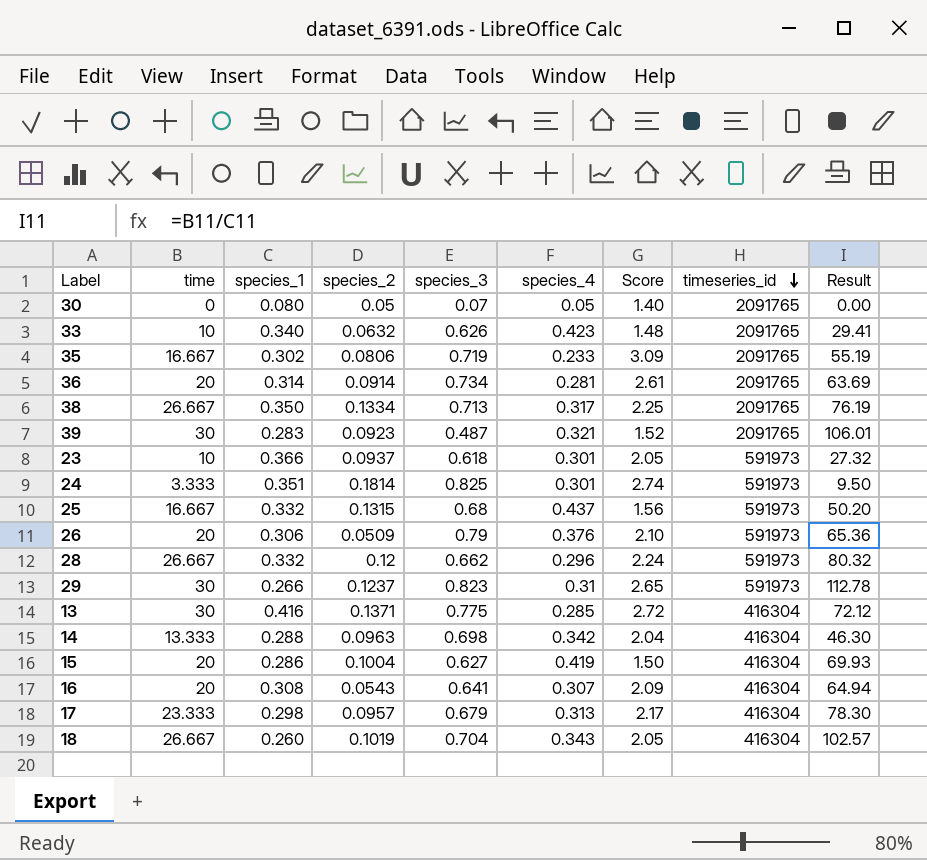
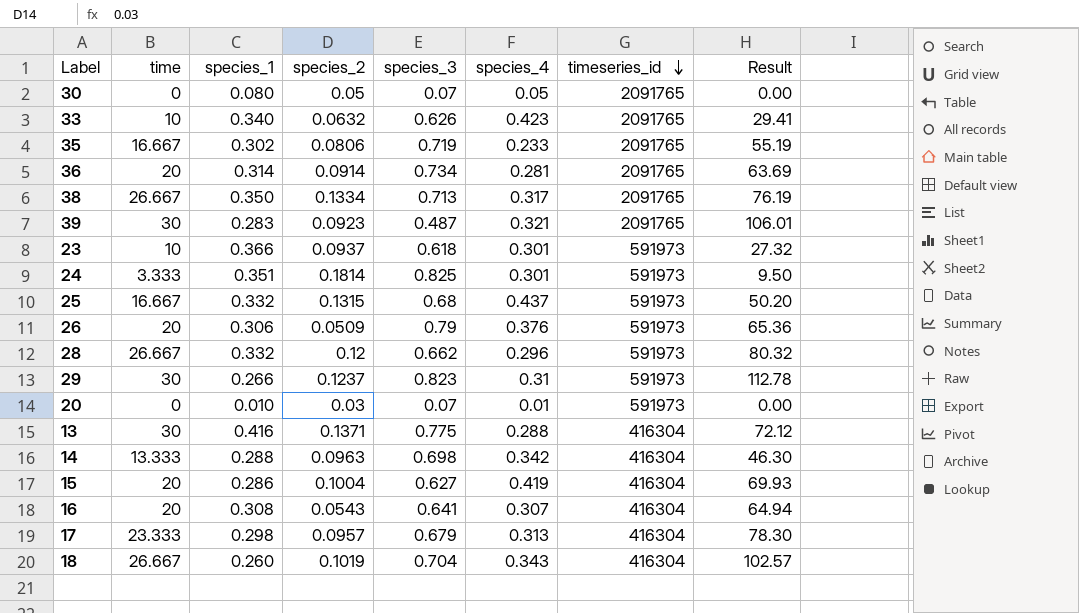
column Score | formula: [species_3] / [species_4] -> none
row 20: none -> 0 | 0.010 | 0.03 | 0.07 | 0.01 | 591973 | 0.00
13 | species_4: 0.285 -> 0.288

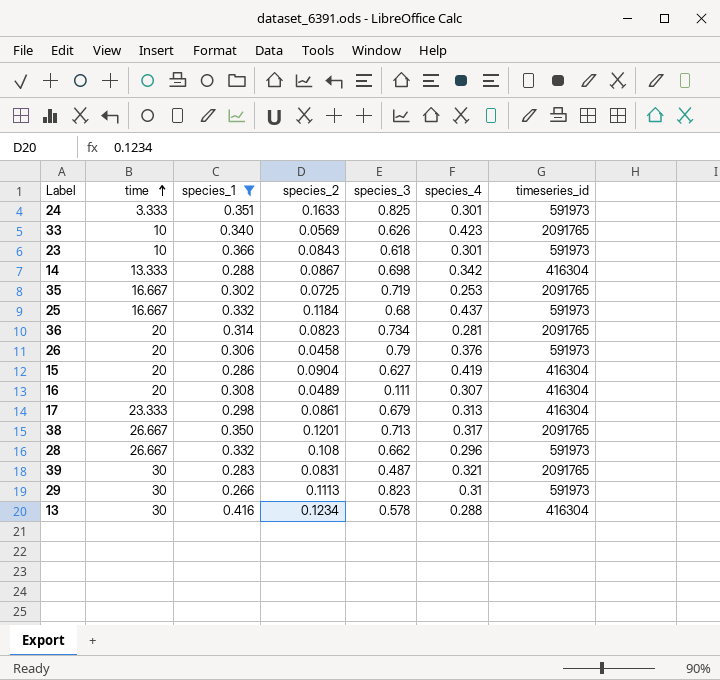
filter: none -> species_1 >= 0.266
row order: timeseries_id descending -> time ascending
column Result | formula: [time] / [species_1] -> none
24 | species_2: 0.1814 -> 0.1633
33 | species_2: 0.0632 -> 0.0569
23 | species_2: 0.0937 -> 0.0843
14 | species_2: 0.0963 -> 0.0867
35 | species_2: 0.0806 -> 0.0725
35 | species_4: 0.233 -> 0.253
25 | species_2: 0.1315 -> 0.1184
36 | species_2: 0.0914 -> 0.0823
26 | species_2: 0.0509 -> 0.0458
15 | species_2: 0.1004 -> 0.0904
16 | species_2: 0.0543 -> 0.0489
16 | species_3: 0.641 -> 0.111
17 | species_2: 0.0957 -> 0.0861
38 | species_2: 0.1334 -> 0.1201
28 | species_2: 0.12 -> 0.108
39 | species_2: 0.0923 -> 0.0831
29 | species_2: 0.1237 -> 0.1113
13 | species_2: 0.1371 -> 0.1234
13 | species_3: 0.775 -> 0.578

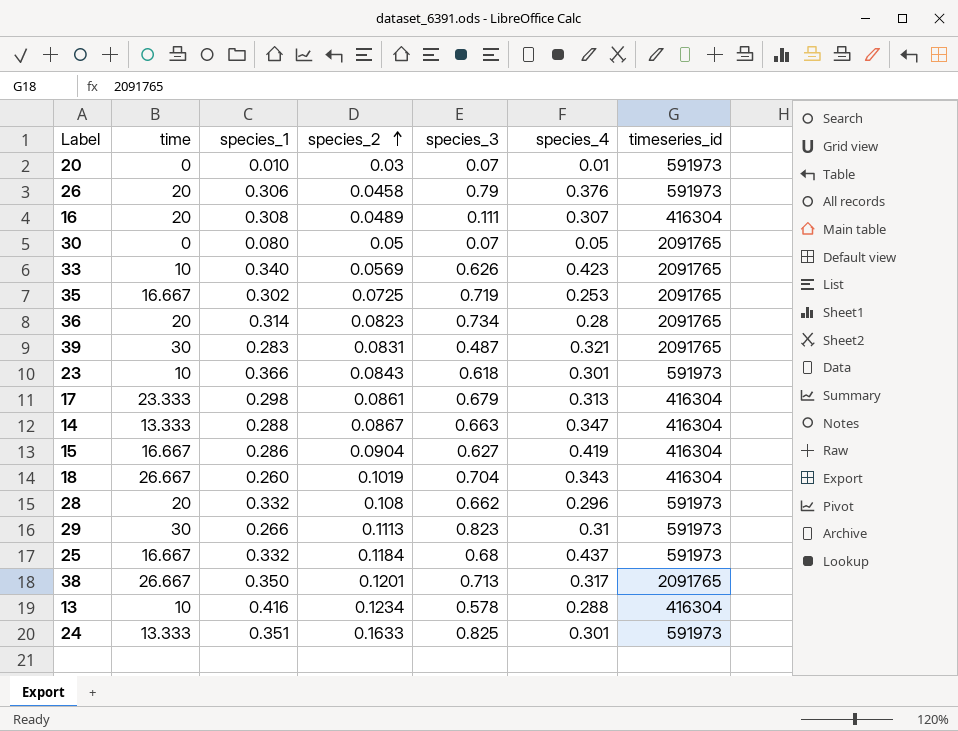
filter: species_1 >= 0.266 -> none
row order: time ascending -> species_2 ascending
36 | species_4: 0.281 -> 0.28
14 | species_3: 0.698 -> 0.663
14 | species_4: 0.342 -> 0.347
15 | time: 20 -> 16.667
28 | time: 26.667 -> 20
13 | time: 30 -> 10
24 | time: 3.333 -> 13.333

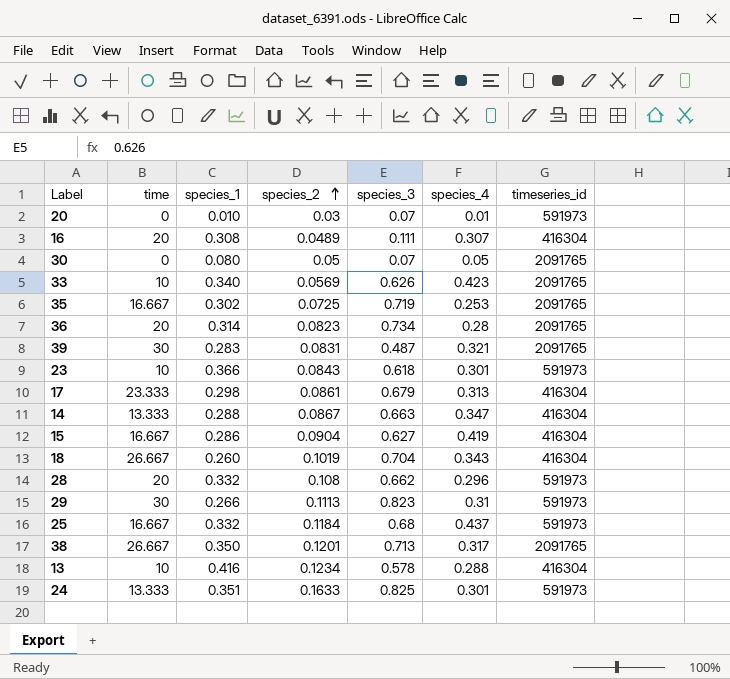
row 26: 20 | 0.306 | 0.0458 | 0.79 | 0.376 | 591973 -> none

